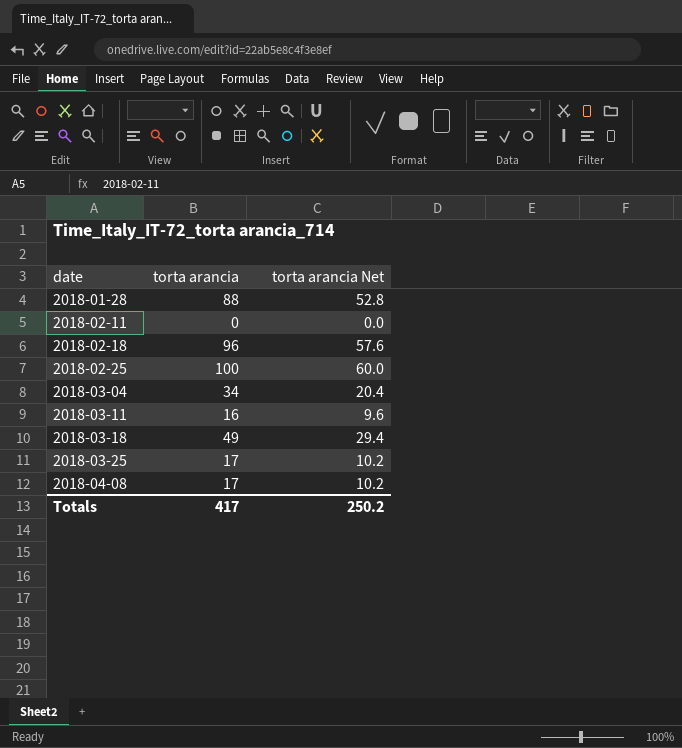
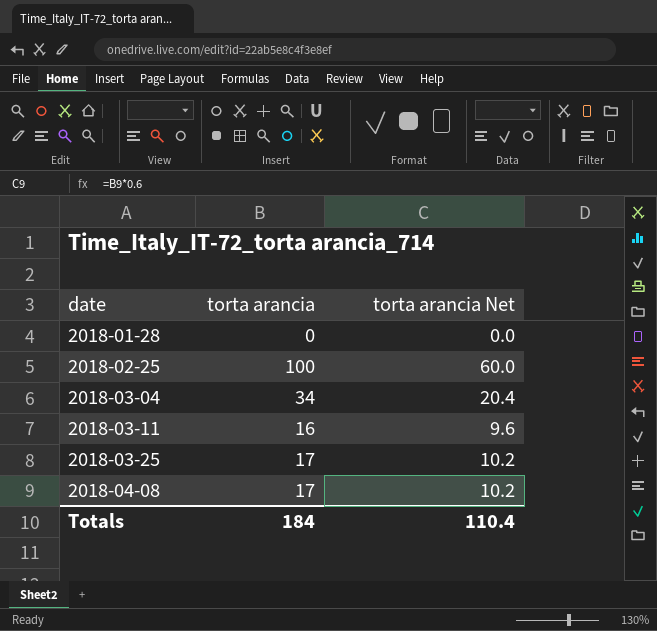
row 2018-02-11: 0 | 0.0 -> none
row 2018-02-18: 96 | 57.6 -> none
row 2018-03-18: 49 | 29.4 -> none
2018-01-28 | torta arancia: 88 -> 0
2018-01-28 | torta arancia Net: 52.8 -> 0.0
Totals | torta arancia: 417 -> 184
Totals | torta arancia Net: 250.2 -> 110.4

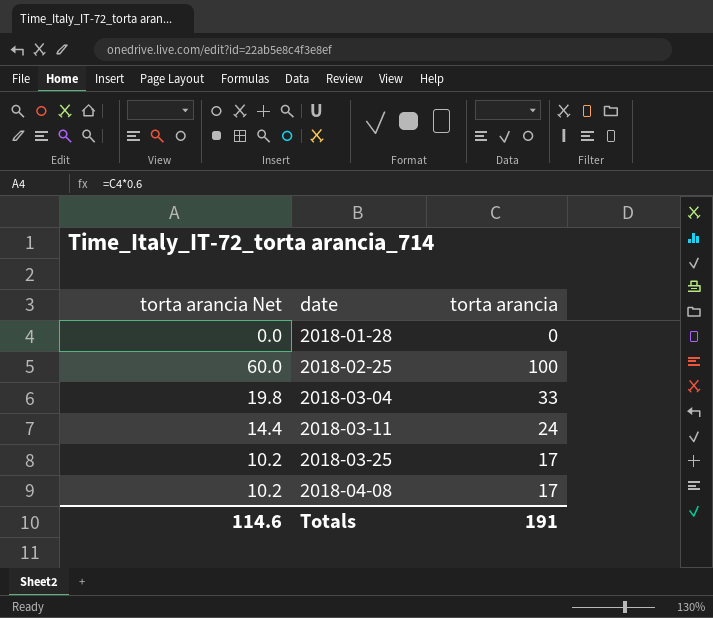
column torta arancia Net | position: 3 -> 1
2018-03-04 | torta arancia Net: 20.4 -> 19.8
2018-03-04 | torta arancia: 34 -> 33
2018-03-11 | torta arancia Net: 9.6 -> 14.4
2018-03-11 | torta arancia: 16 -> 24
Totals | torta arancia Net: 110.4 -> 114.6
Totals | torta arancia: 184 -> 191

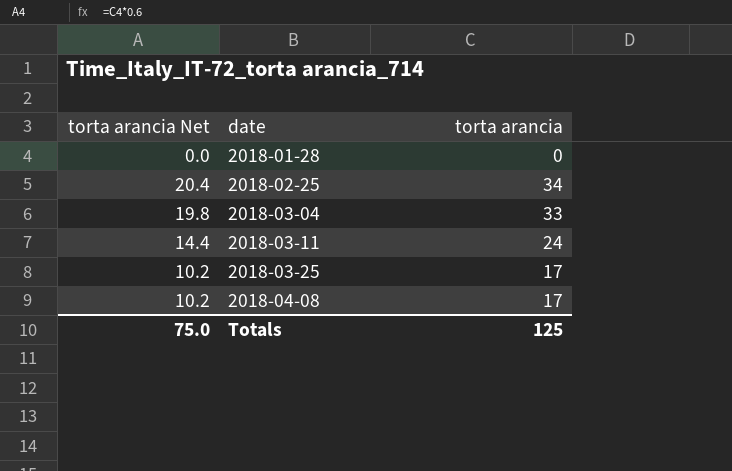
2018-02-25 | torta arancia Net: 60.0 -> 20.4
2018-02-25 | torta arancia: 100 -> 34
Totals | torta arancia Net: 114.6 -> 75.0
Totals | torta arancia: 191 -> 125

